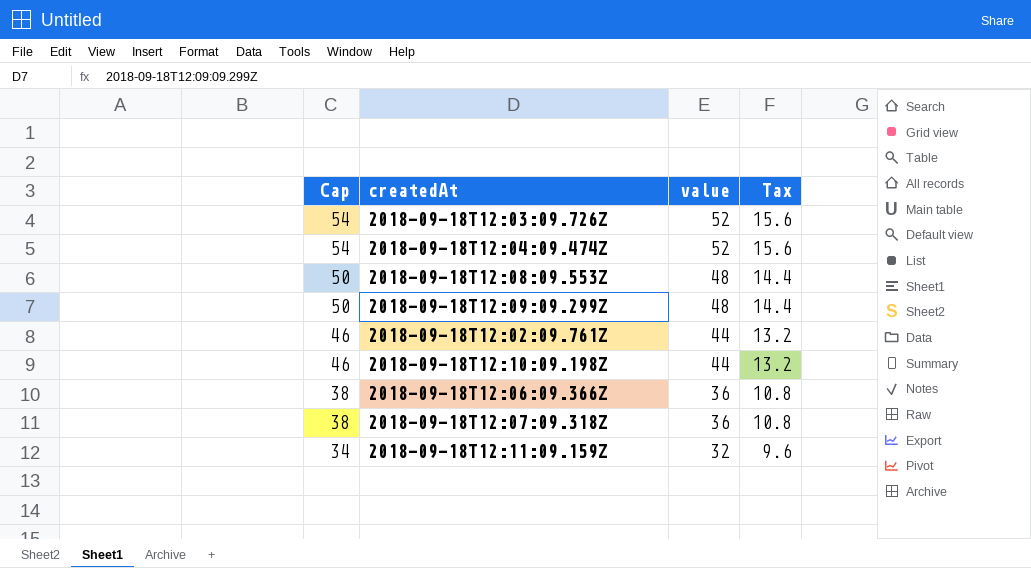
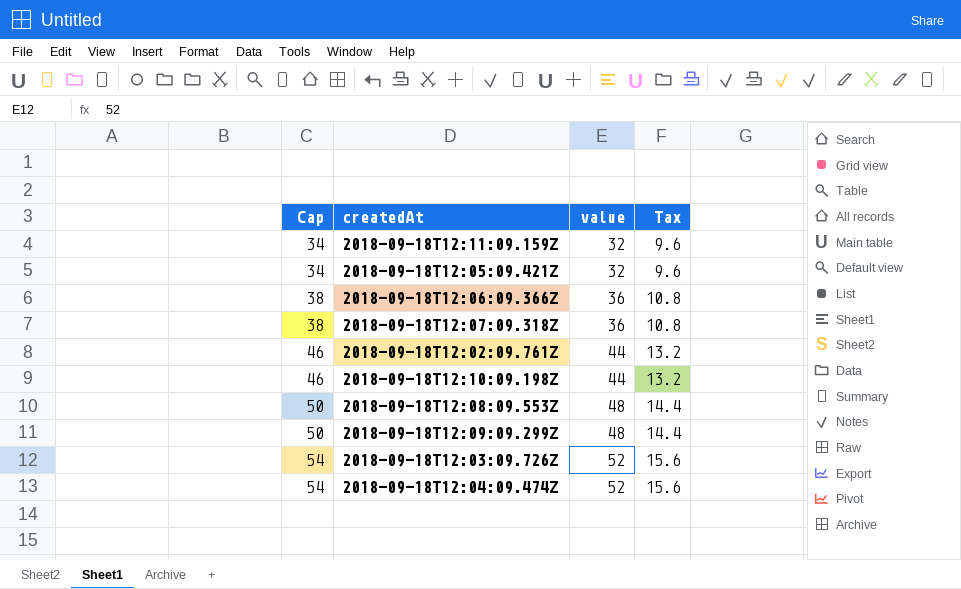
row order: Cap descending -> Cap ascending
row 2018-09-18T12:05:09.421Z: none -> 34 | 32 | 9.6

